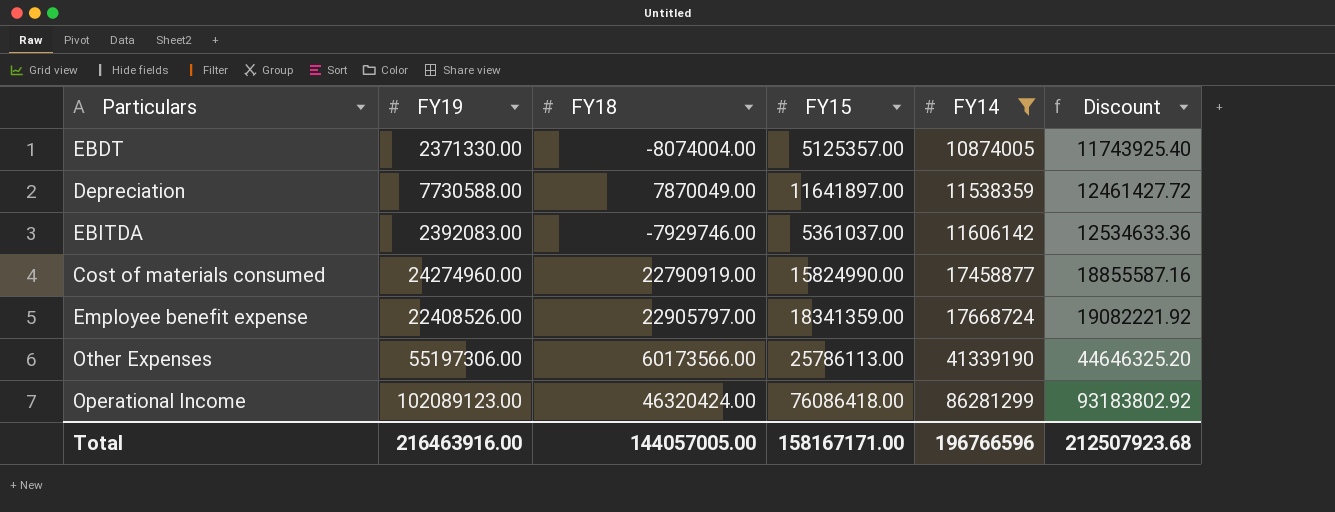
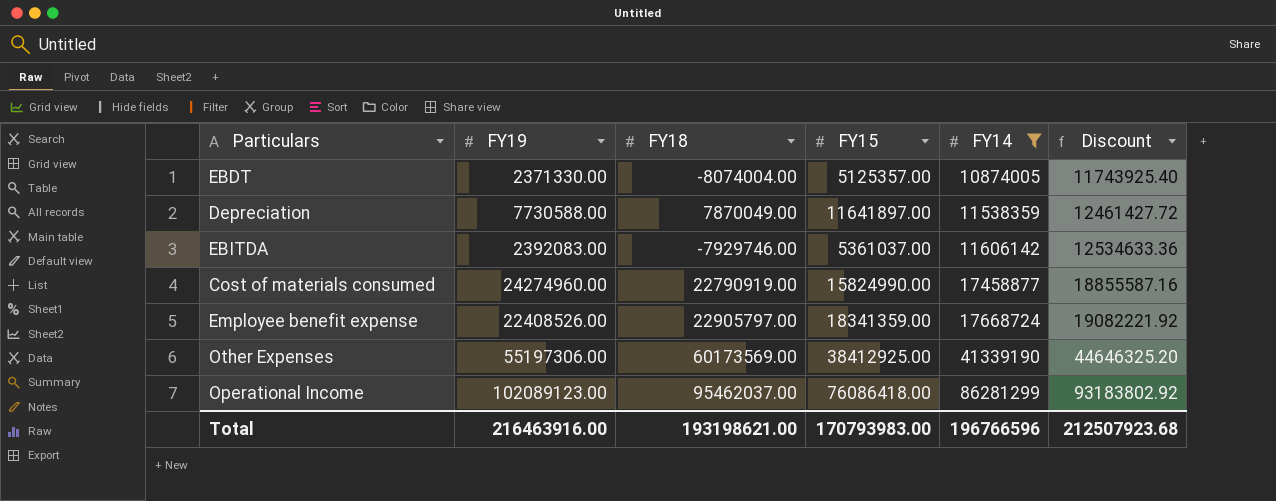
Other Expenses | FY18: 60173566.00 -> 60173569.00
Other Expenses | FY15: 25786113.00 -> 38412925.00
Operational Income | FY18: 46320424.00 -> 95462037.00
Total | FY18: 144057005.00 -> 193198621.00
Total | FY15: 158167171.00 -> 170793983.00

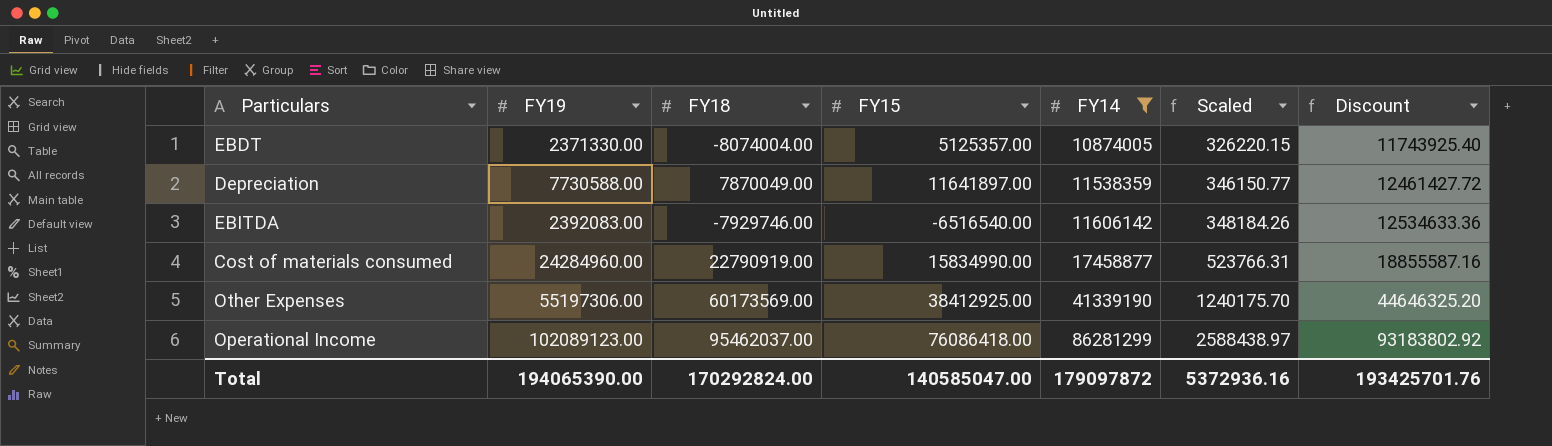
column Scaled | formula: none -> [FY14] * 0.03
row Employee benefit expense: 22408526.00 | 22905797.00 | 18341359.00 | 17668724 | 19082221.92 -> none
EBITDA | FY15: 5361037.00 -> -6516540.00
Cost of materials consumed | FY19: 24274960.00 -> 24284960.00
Cost of materials consumed | FY15: 15824990.00 -> 15834990.00
Total | FY19: 216463916.00 -> 194065390.00
Total | FY18: 193198621.00 -> 170292824.00
Total | FY15: 170793983.00 -> 140585047.00
Total | FY14: 196766596 -> 179097872
Total | Discount: 212507923.68 -> 193425701.76

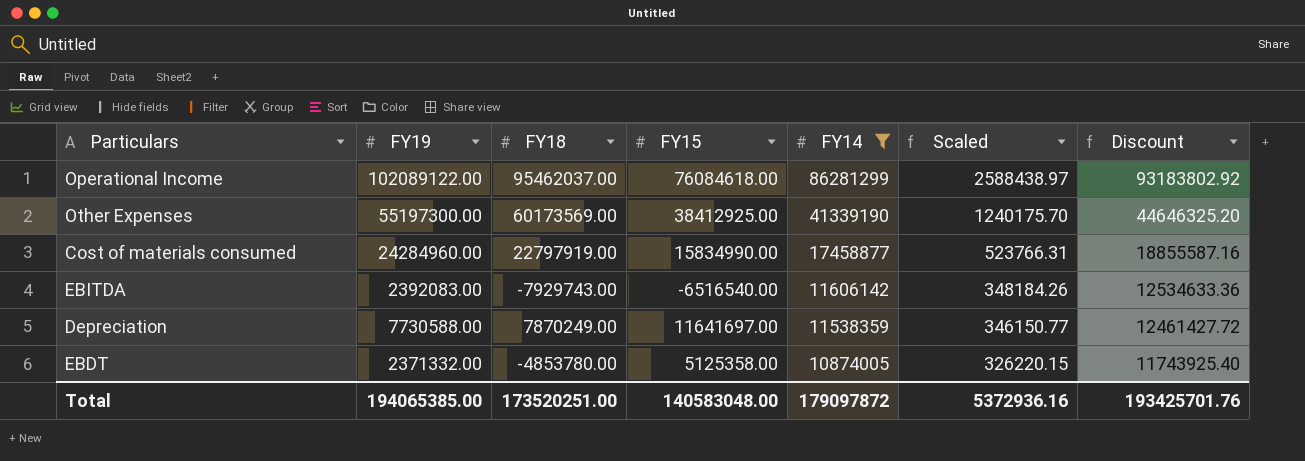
row order: FY14 ascending -> FY14 descending
Operational Income | FY19: 102089123.00 -> 102089122.00
Operational Income | FY15: 76086418.00 -> 76084618.00
Other Expenses | FY19: 55197306.00 -> 55197300.00
Cost of materials consumed | FY18: 22790919.00 -> 22797919.00
EBITDA | FY18: -7929746.00 -> -7929743.00
Depreciation | FY18: 7870049.00 -> 7870249.00
Depreciation | FY15: 11641897.00 -> 11641697.00
EBDT | FY19: 2371330.00 -> 2371332.00
EBDT | FY18: -8074004.00 -> -4853780.00
EBDT | FY15: 5125357.00 -> 5125358.00
Total | FY19: 194065390.00 -> 194065385.00
Total | FY18: 170292824.00 -> 173520251.00
Total | FY15: 140585047.00 -> 140583048.00

